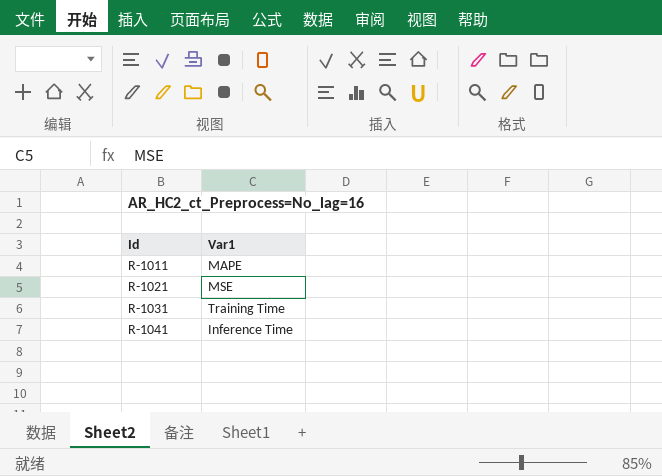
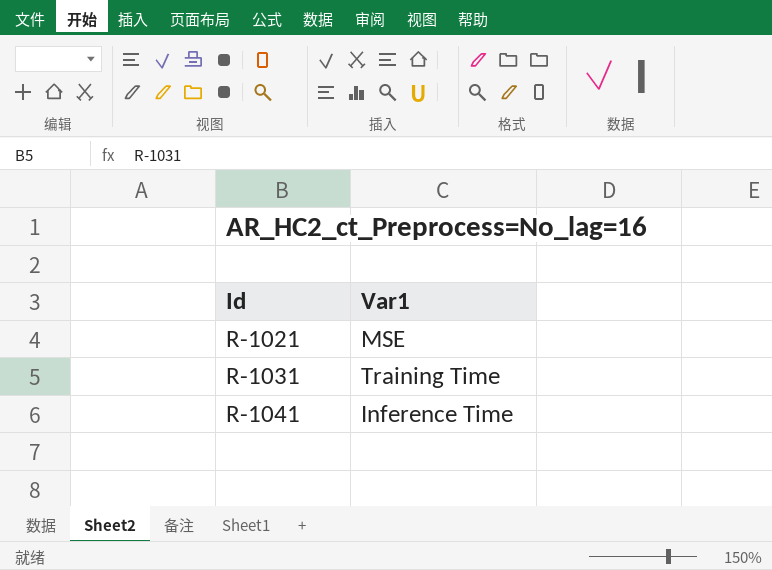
row R-1011: MAPE -> none

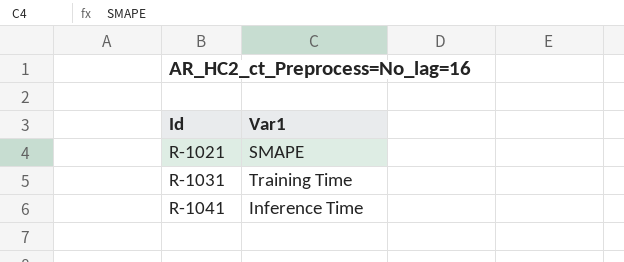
R-1021 | Var1: MSE -> SMAPE

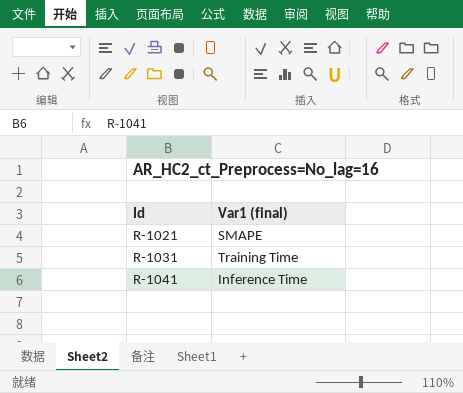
column name: Var1 -> Var1 (final)

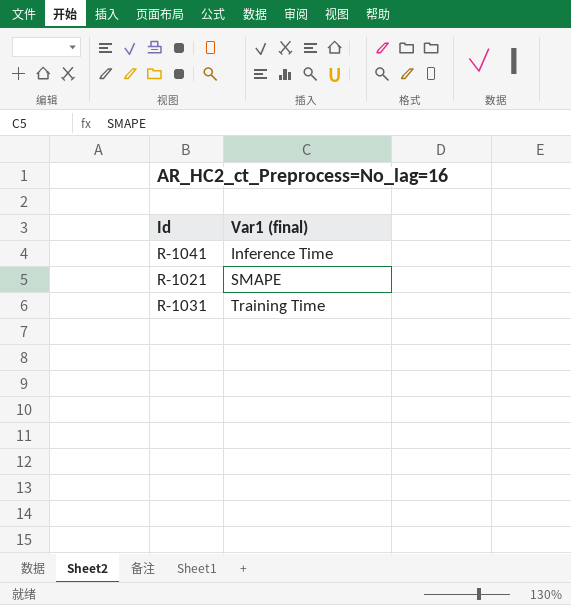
row order: Id ascending -> Var1 (final) ascending

